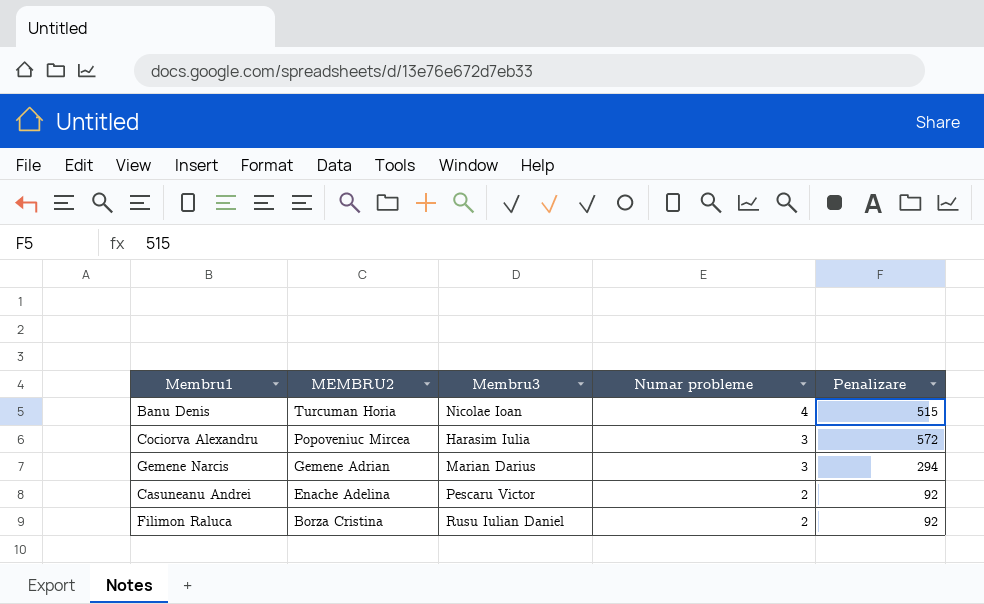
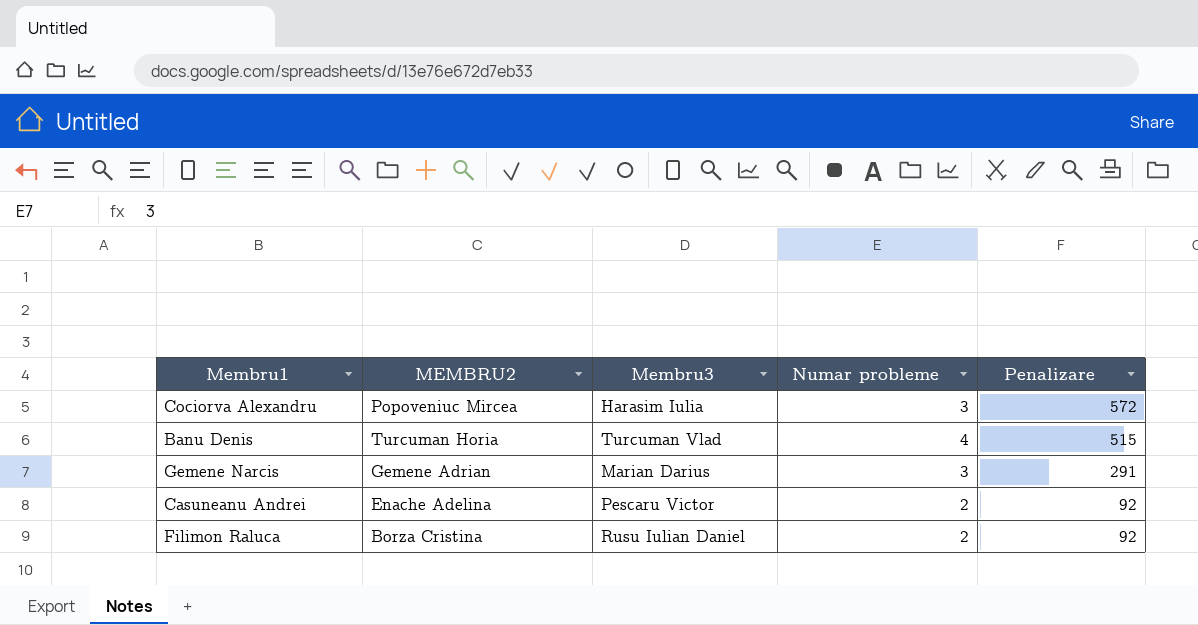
row order: MEMBRU2 descending -> Penalizare descending
Banu Denis | Membru3: Nicolae Ioan -> Turcuman Vlad
Gemene Narcis | Penalizare: 294 -> 291

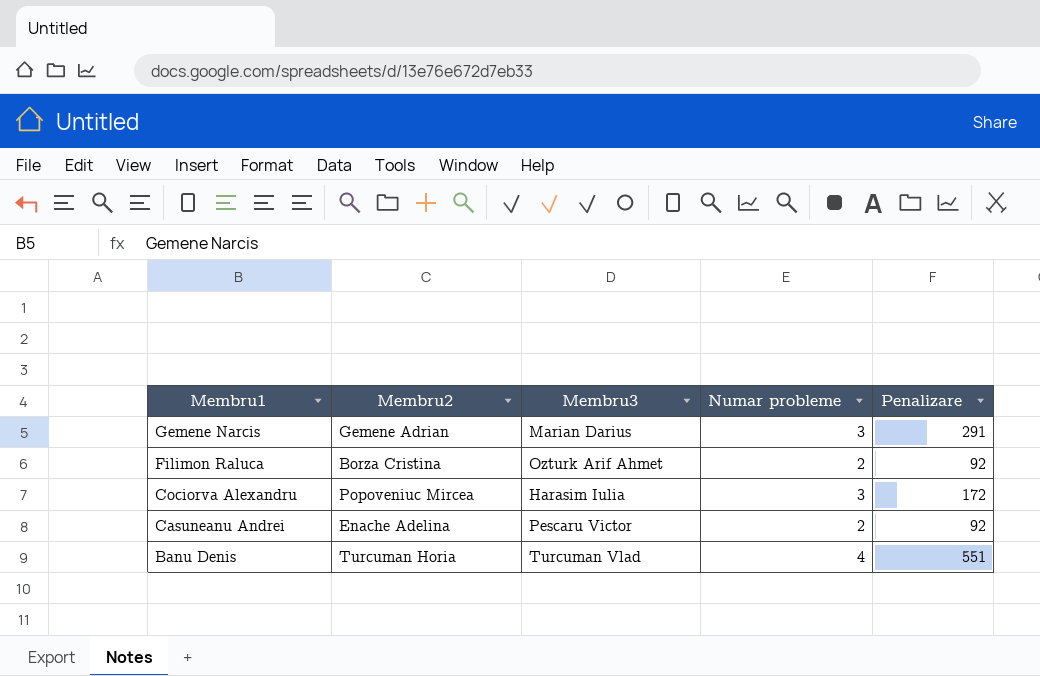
row order: Penalizare descending -> Membru1 descending
column name: MEMBRU2 -> Membru2
Filimon Raluca | Membru3: Rusu Iulian Daniel -> Ozturk Arif Ahmet
Cociorva Alexandru | Penalizare: 572 -> 172
Banu Denis | Penalizare: 515 -> 551

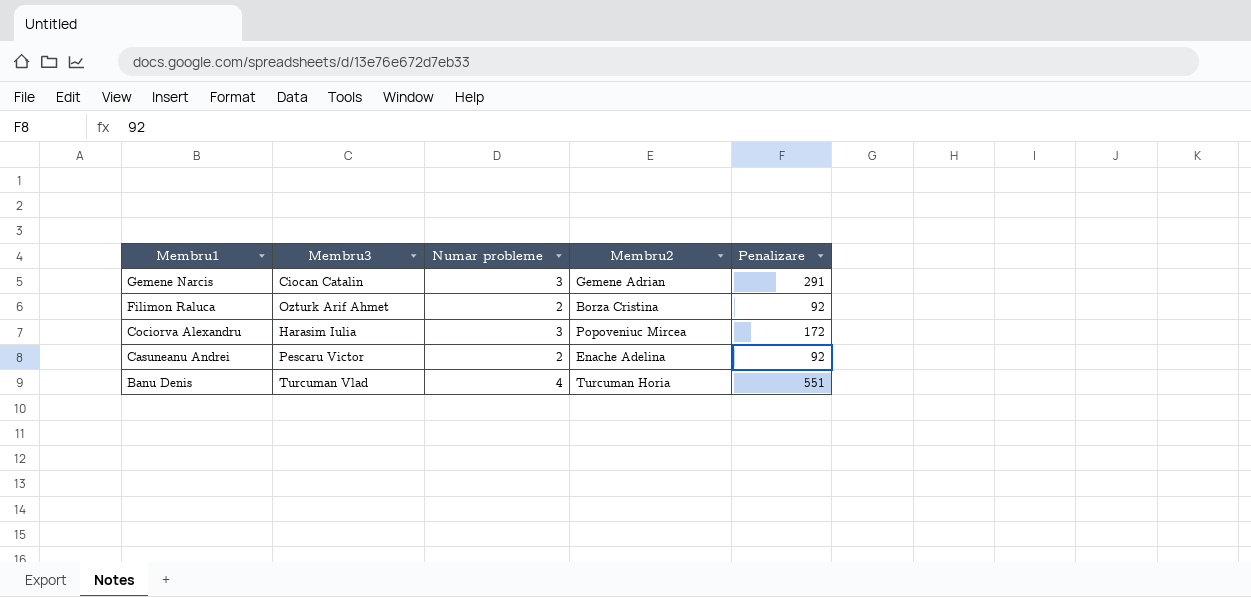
column Membru2 | position: 2 -> 4
Gemene Narcis | Membru3: Marian Darius -> Ciocan Catalin

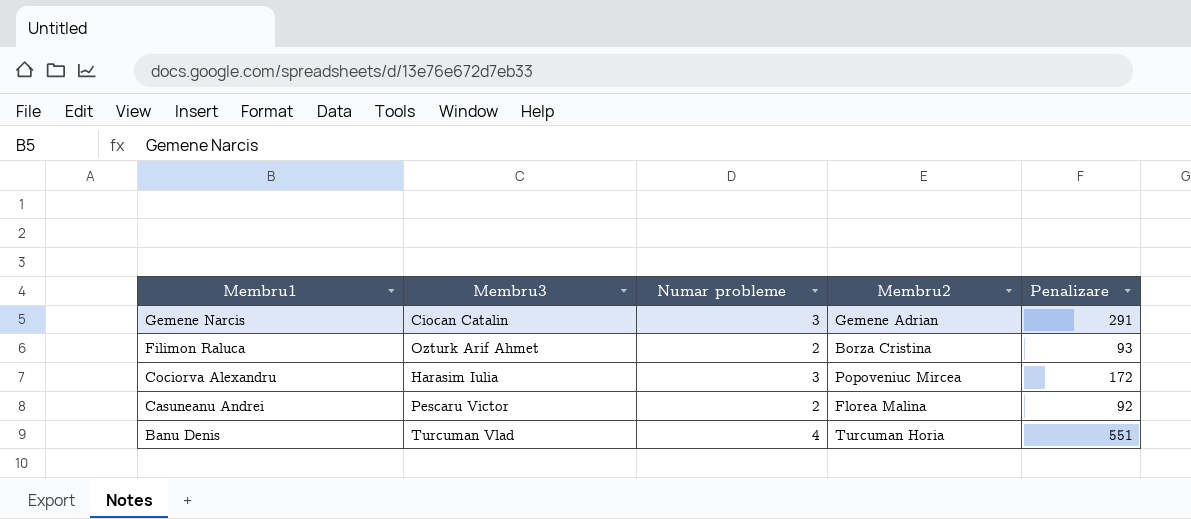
Filimon Raluca | Penalizare: 92 -> 93
Casuneanu Andrei | Membru2: Enache Adelina -> Florea Malina

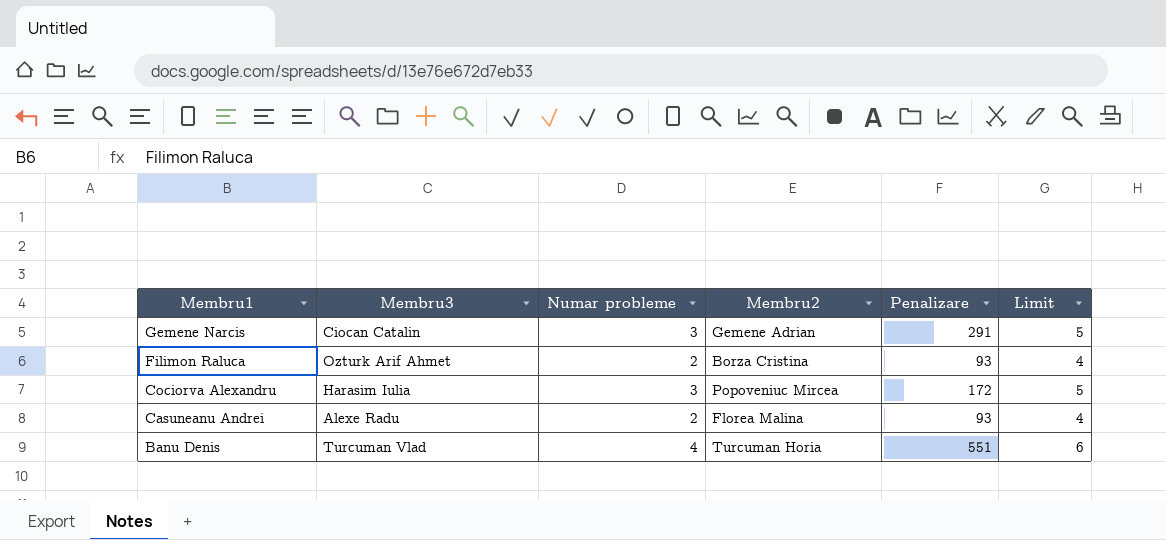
column Limit | formula: none -> [Numar probleme] + 2
Casuneanu Andrei | Membru3: Pescaru Victor -> Alexe Radu
Casuneanu Andrei | Penalizare: 92 -> 93

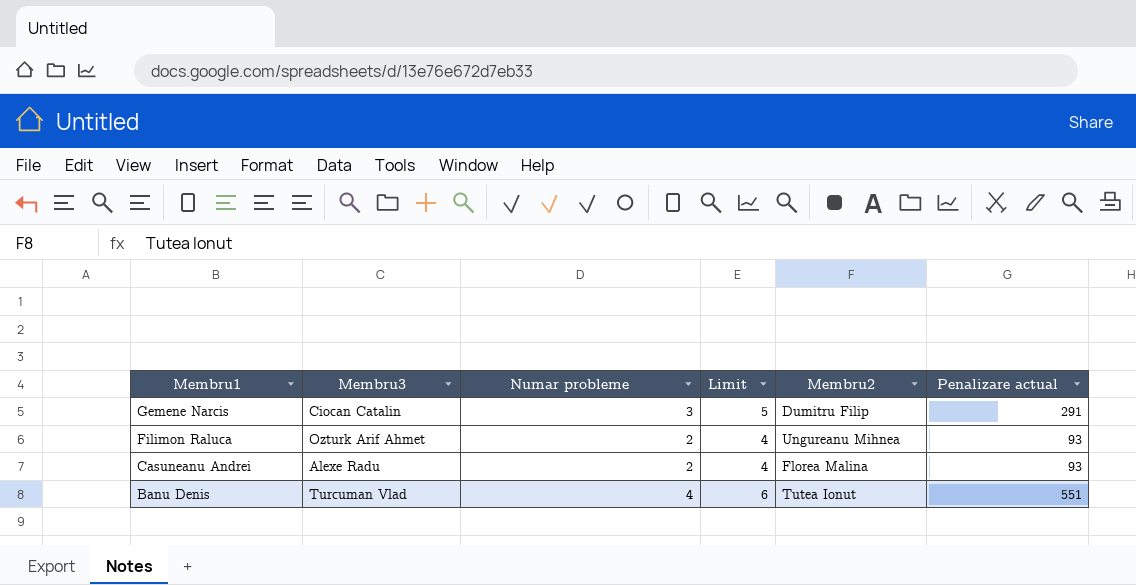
column Limit | position: 6 -> 4
column name: Penalizare -> Penalizare actual
row Cociorva Alexandru: Harasim Iulia | 3 | Popoveniuc Mircea | 172 | 5 -> none
Gemene Narcis | Membru2: Gemene Adrian -> Dumitru Filip
Filimon Raluca | Membru2: Borza Cristina -> Ungureanu Mihnea
Banu Denis | Membru2: Turcuman Horia -> Tutea Ionut

